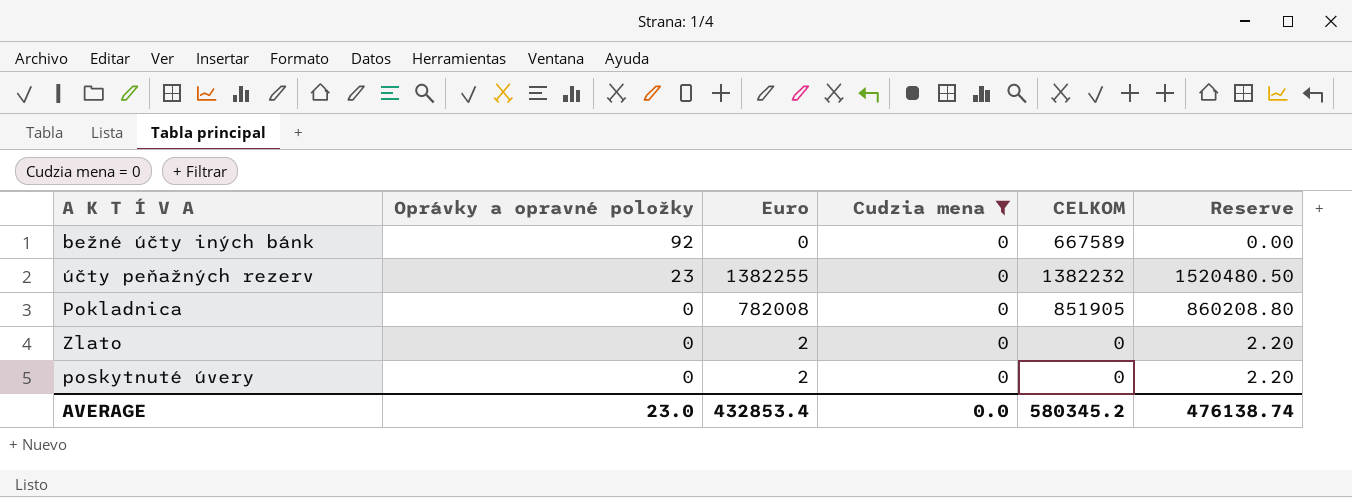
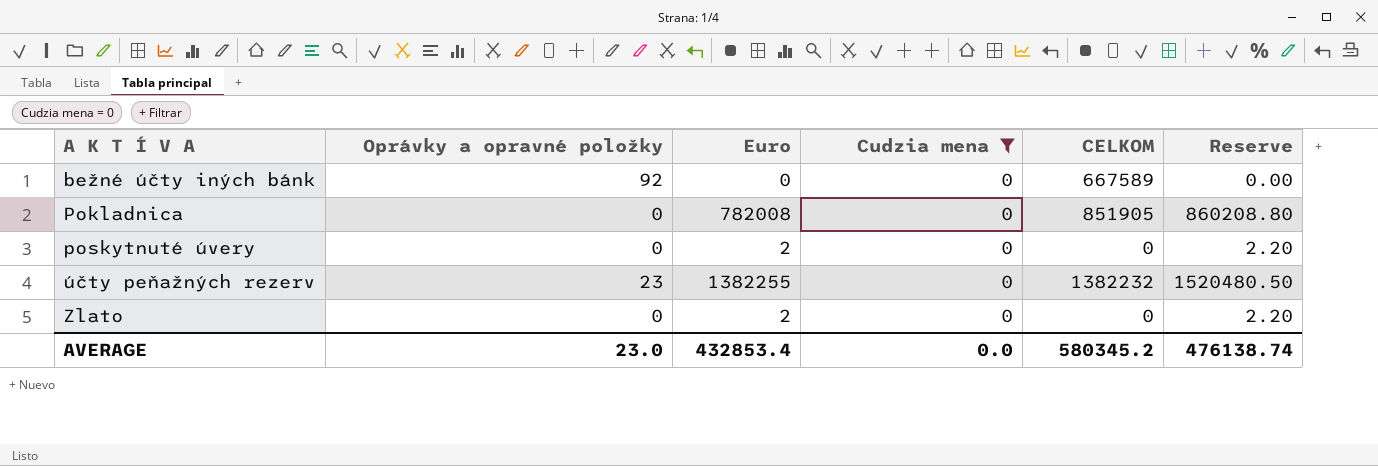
row order: Oprávky a opravné položky descending -> A K T Í V A ascending

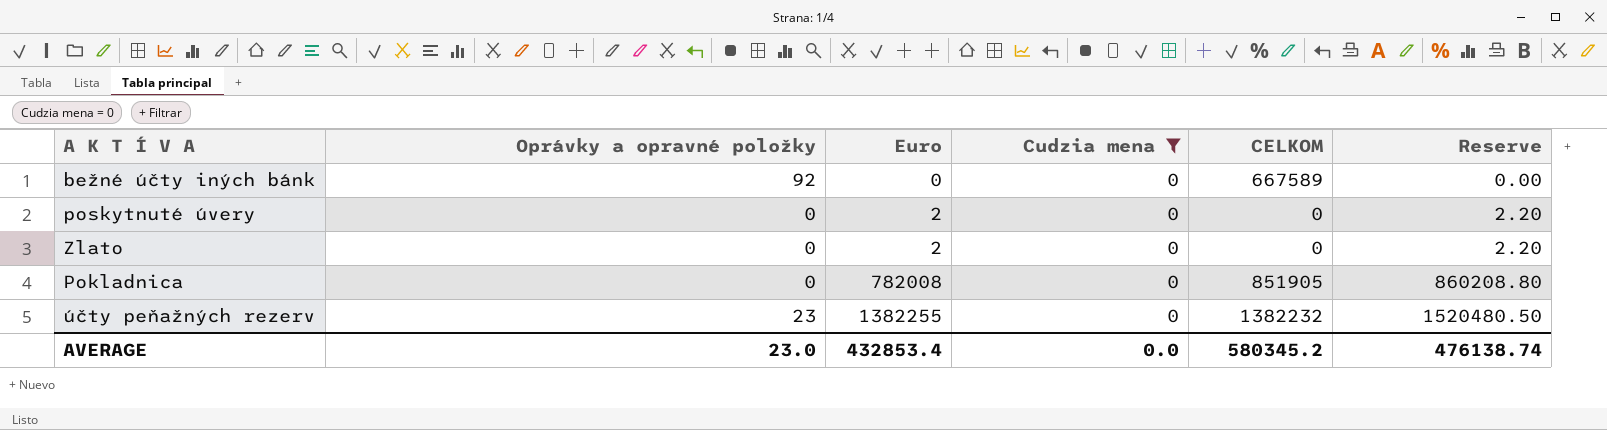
row order: A K T Í V A ascending -> Euro ascending

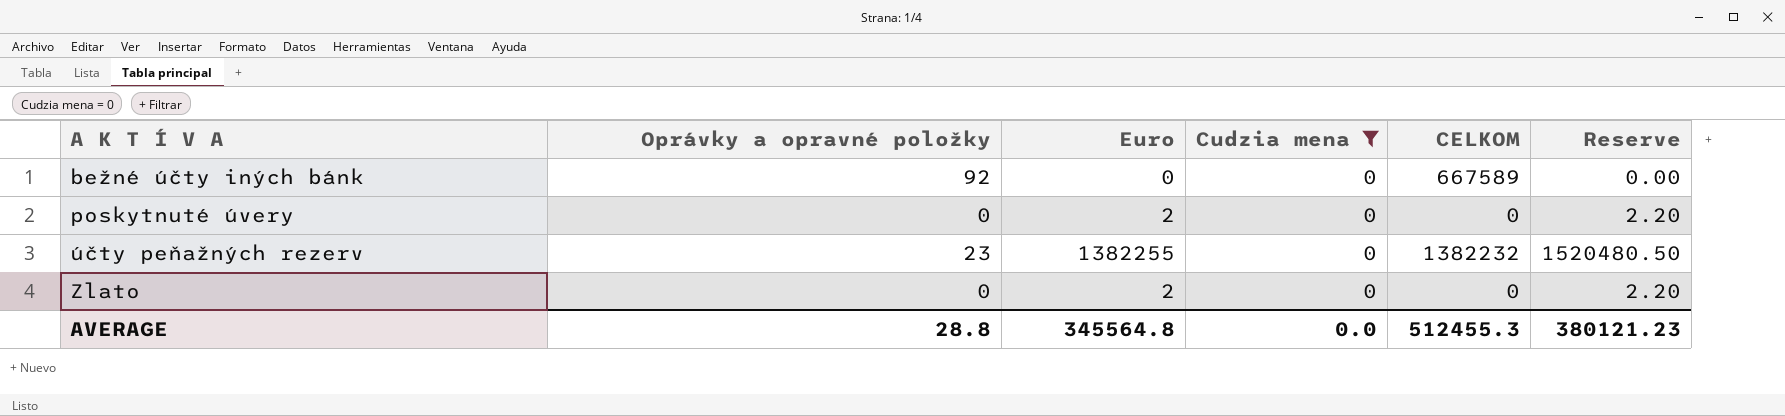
row order: Euro ascending -> A K T Í V A ascending
row Pokladnica: 0 | 782008 | 0 | 851905 | 860208.80 -> none
AVERAGE | Oprávky a opravné položky: 23.0 -> 28.8
AVERAGE | Euro: 432853.4 -> 345564.8
AVERAGE | CELKOM: 580345.2 -> 512455.3
AVERAGE | Reserve: 476138.74 -> 380121.23

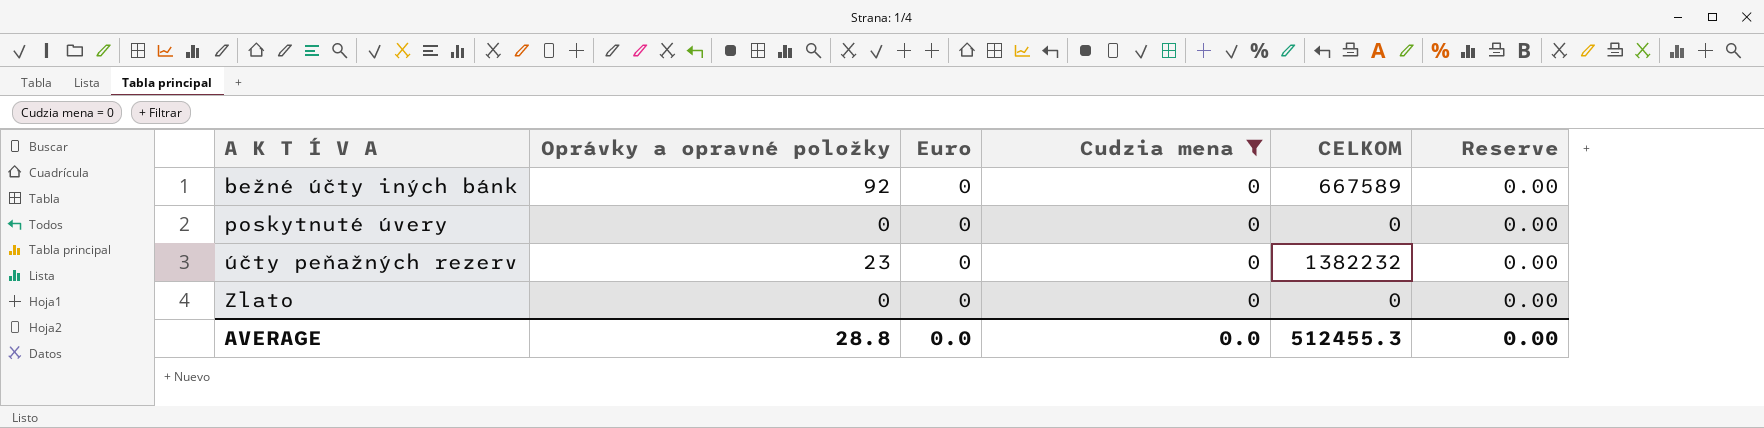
poskytnuté úvery | Euro: 2 -> 0
poskytnuté úvery | Reserve: 2.20 -> 0.00
účty peňažných rezerv | Euro: 1382255 -> 0
účty peňažných rezerv | Reserve: 1520480.50 -> 0.00
Zlato | Euro: 2 -> 0
Zlato | Reserve: 2.20 -> 0.00
AVERAGE | Euro: 345564.8 -> 0.0
AVERAGE | Reserve: 380121.23 -> 0.00

